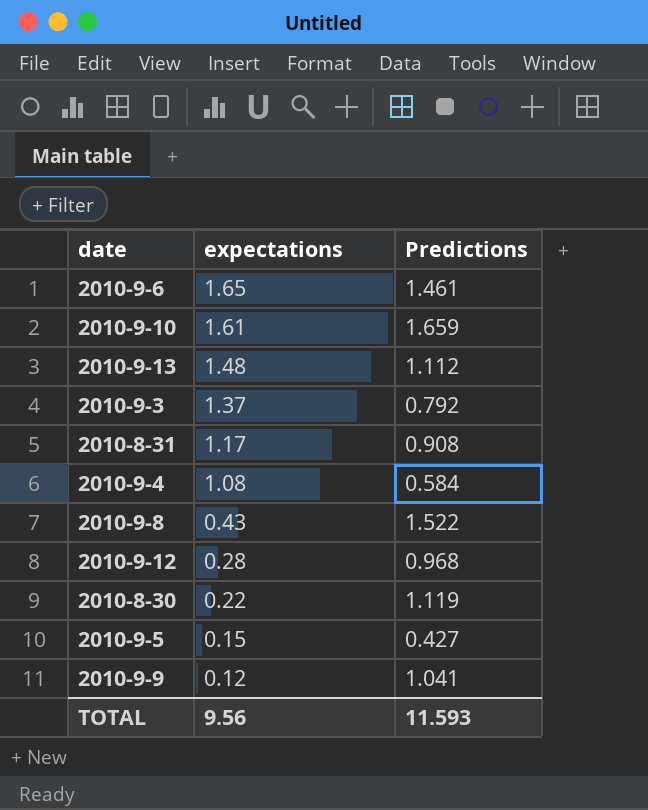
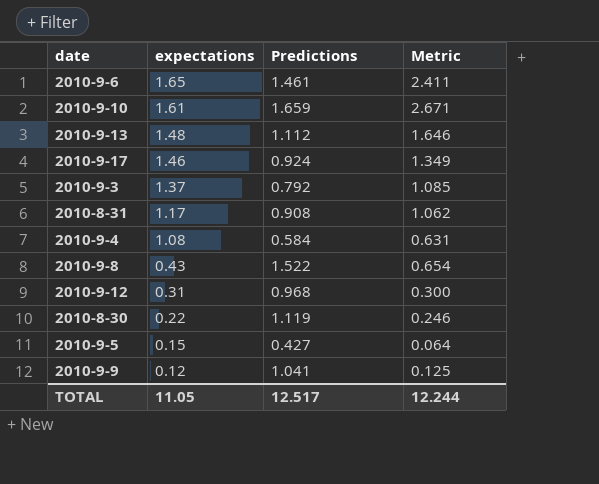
column Metric | formula: none -> [expectations] * [Predictions]
row 2010-9-17: none -> 1.46 | 0.924 | 1.349
2010-9-12 | expectations: 0.28 -> 0.31
TOTAL | expectations: 9.56 -> 11.05
TOTAL | Predictions: 11.593 -> 12.517

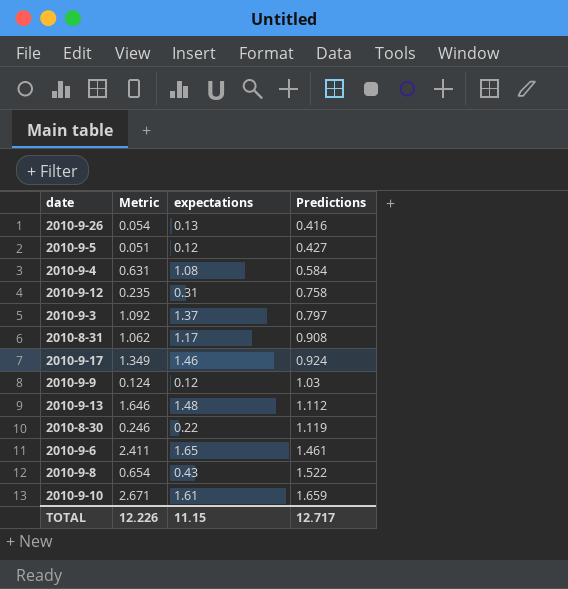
row order: expectations descending -> Predictions ascending
column Metric | position: 4 -> 2
row 2010-9-26: none -> 0.054 | 0.13 | 0.416
2010-9-5 | Metric: 0.064 -> 0.051
2010-9-5 | expectations: 0.15 -> 0.12
2010-9-12 | Metric: 0.300 -> 0.235
2010-9-12 | Predictions: 0.968 -> 0.758
2010-9-3 | Metric: 1.085 -> 1.092
2010-9-3 | Predictions: 0.792 -> 0.797
2010-9-9 | Metric: 0.125 -> 0.124
2010-9-9 | Predictions: 1.041 -> 1.03
TOTAL | Metric: 12.244 -> 12.226
TOTAL | expectations: 11.05 -> 11.15
TOTAL | Predictions: 12.517 -> 12.717

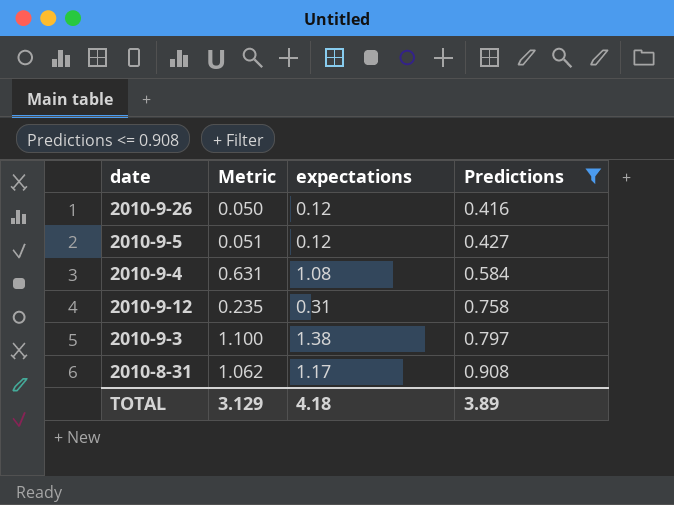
filter: none -> Predictions <= 0.908
2010-9-26 | Metric: 0.054 -> 0.050
2010-9-26 | expectations: 0.13 -> 0.12
2010-9-3 | Metric: 1.092 -> 1.100
2010-9-3 | expectations: 1.37 -> 1.38
TOTAL | Metric: 12.226 -> 3.129
TOTAL | expectations: 11.15 -> 4.18
TOTAL | Predictions: 12.717 -> 3.89

